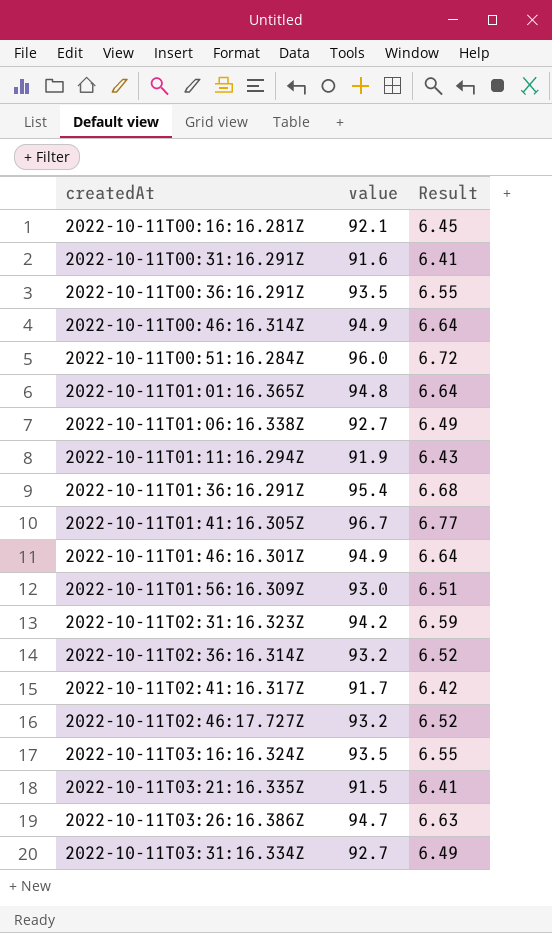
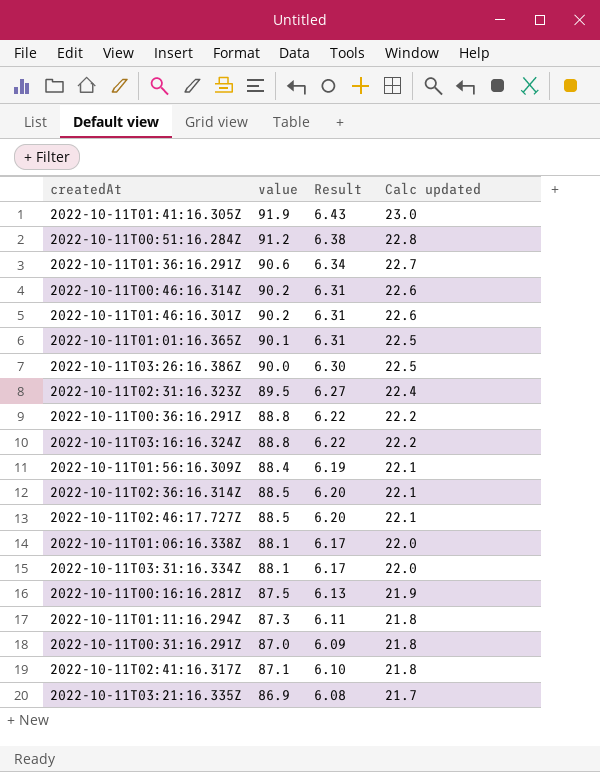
row order: createdAt ascending -> Calc updated descending
column Calc updated | formula: none -> [value] * 0.25
2022-10-11T01:41:16.305Z | value: 96.7 -> 91.9
2022-10-11T01:41:16.305Z | Result: 6.77 -> 6.43
2022-10-11T00:51:16.284Z | value: 96.0 -> 91.2
2022-10-11T00:51:16.284Z | Result: 6.72 -> 6.38
2022-10-11T01:36:16.291Z | value: 95.4 -> 90.6
2022-10-11T01:36:16.291Z | Result: 6.68 -> 6.34
2022-10-11T00:46:16.314Z | value: 94.9 -> 90.2
2022-10-11T00:46:16.314Z | Result: 6.64 -> 6.31
2022-10-11T01:46:16.301Z | value: 94.9 -> 90.2
2022-10-11T01:46:16.301Z | Result: 6.64 -> 6.31
2022-10-11T01:01:16.365Z | value: 94.8 -> 90.1
2022-10-11T01:01:16.365Z | Result: 6.64 -> 6.31
2022-10-11T03:26:16.386Z | value: 94.7 -> 90.0
2022-10-11T03:26:16.386Z | Result: 6.63 -> 6.30
2022-10-11T02:31:16.323Z | value: 94.2 -> 89.5
2022-10-11T02:31:16.323Z | Result: 6.59 -> 6.27
2022-10-11T00:36:16.291Z | value: 93.5 -> 88.8
2022-10-11T00:36:16.291Z | Result: 6.55 -> 6.22
2022-10-11T03:16:16.324Z | value: 93.5 -> 88.8
2022-10-11T03:16:16.324Z | Result: 6.55 -> 6.22
2022-10-11T01:56:16.309Z | value: 93.0 -> 88.4
2022-10-11T01:56:16.309Z | Result: 6.51 -> 6.19
2022-10-11T02:36:16.314Z | value: 93.2 -> 88.5
2022-10-11T02:36:16.314Z | Result: 6.52 -> 6.20
2022-10-11T02:46:17.727Z | value: 93.2 -> 88.5
2022-10-11T02:46:17.727Z | Result: 6.52 -> 6.20
2022-10-11T01:06:16.338Z | value: 92.7 -> 88.1
2022-10-11T01:06:16.338Z | Result: 6.49 -> 6.17
2022-10-11T03:31:16.334Z | value: 92.7 -> 88.1
2022-10-11T03:31:16.334Z | Result: 6.49 -> 6.17
2022-10-11T00:16:16.281Z | value: 92.1 -> 87.5
2022-10-11T00:16:16.281Z | Result: 6.45 -> 6.13
2022-10-11T01:11:16.294Z | value: 91.9 -> 87.3
2022-10-11T01:11:16.294Z | Result: 6.43 -> 6.11
2022-10-11T00:31:16.291Z | value: 91.6 -> 87.0
2022-10-11T00:31:16.291Z | Result: 6.41 -> 6.09
2022-10-11T02:41:16.317Z | value: 91.7 -> 87.1
2022-10-11T02:41:16.317Z | Result: 6.42 -> 6.10
2022-10-11T03:21:16.335Z | value: 91.5 -> 86.9
2022-10-11T03:21:16.335Z | Result: 6.41 -> 6.08

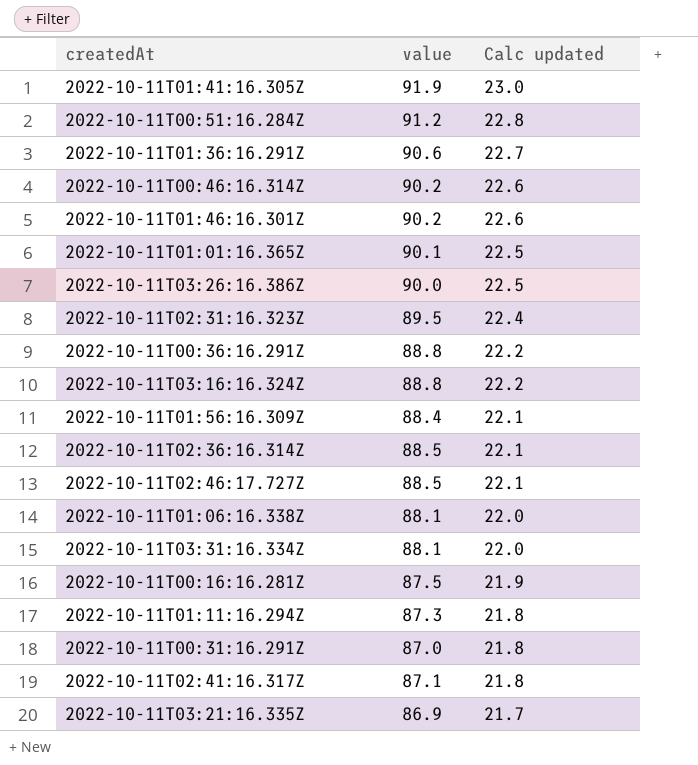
column Result | formula: [value] * 0.07 -> none

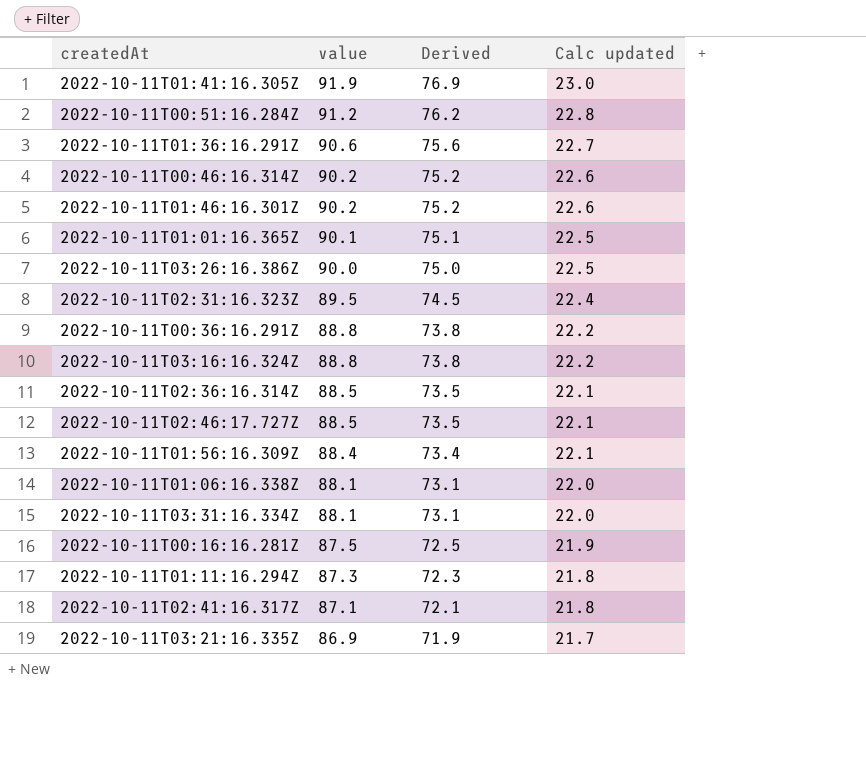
row order: Calc updated descending -> value descending
column Derived | formula: none -> [value] - 15
row 2022-10-11T00:31:16.291Z: 87.0 | 21.8 -> none

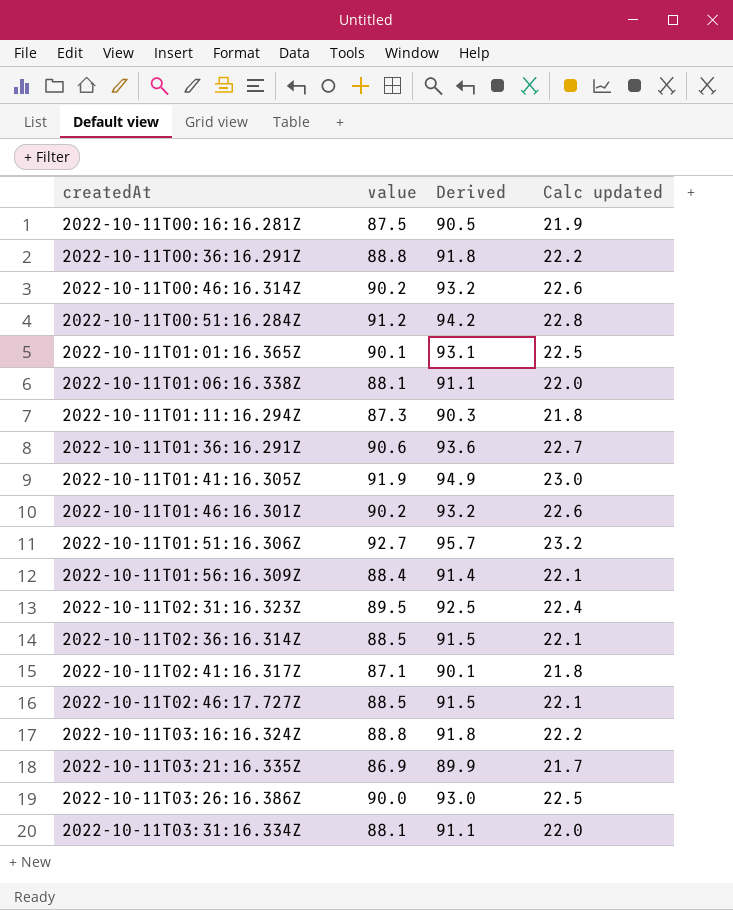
row order: value descending -> createdAt ascending
column Derived | formula: [value] - 15 -> [value] + 3
row 2022-10-11T01:51:16.306Z: none -> 92.7 | 95.7 | 23.2

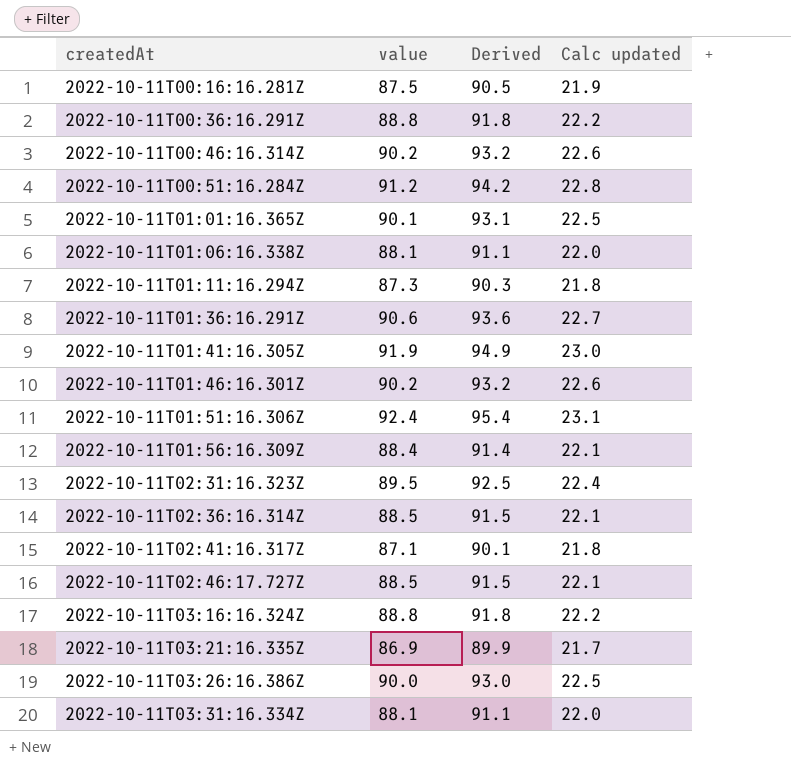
2022-10-11T01:51:16.306Z | value: 92.7 -> 92.4
2022-10-11T01:51:16.306Z | Derived: 95.7 -> 95.4
2022-10-11T01:51:16.306Z | Calc updated: 23.2 -> 23.1

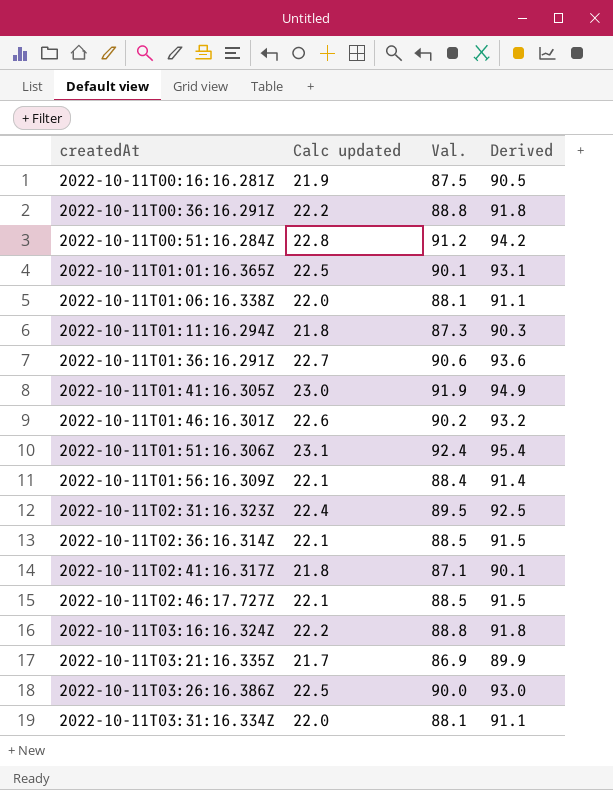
column Calc updated | position: 4 -> 2
column name: value -> Val.
row 2022-10-11T00:46:16.314Z: 90.2 | 93.2 | 22.6 -> none

